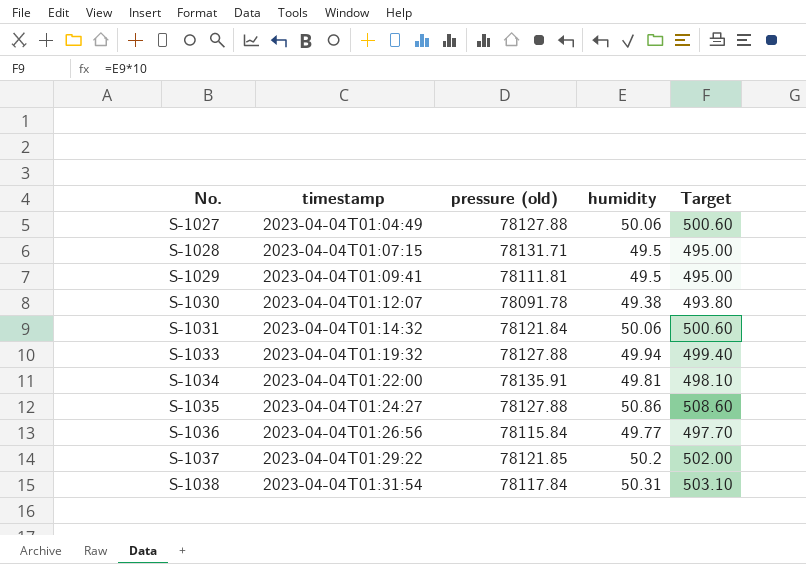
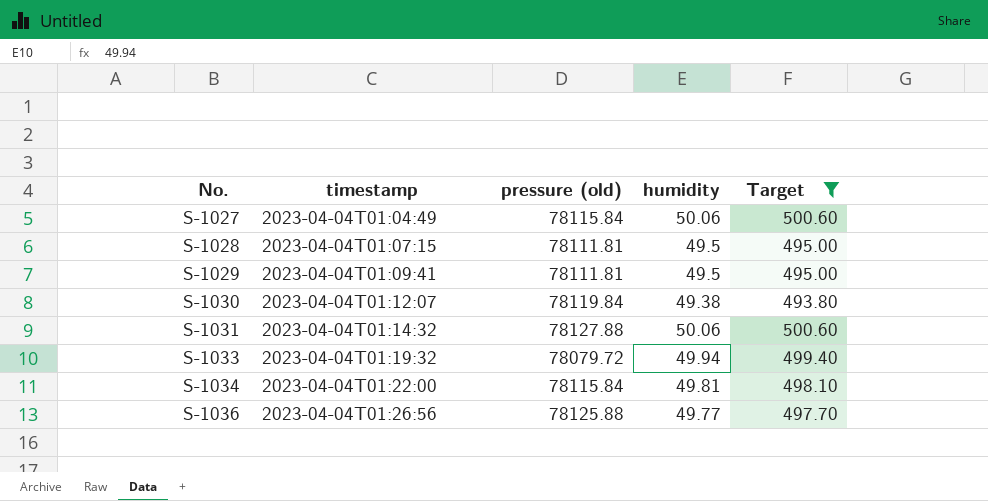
filter: none -> Target <= 500.60
S-1027 | pressure (old): 78127.88 -> 78115.84
S-1028 | pressure (old): 78131.71 -> 78111.81
S-1030 | pressure (old): 78091.78 -> 78119.84
S-1031 | pressure (old): 78121.84 -> 78127.88
S-1033 | pressure (old): 78127.88 -> 78079.72
S-1034 | pressure (old): 78135.91 -> 78115.84
S-1036 | pressure (old): 78115.84 -> 78125.88

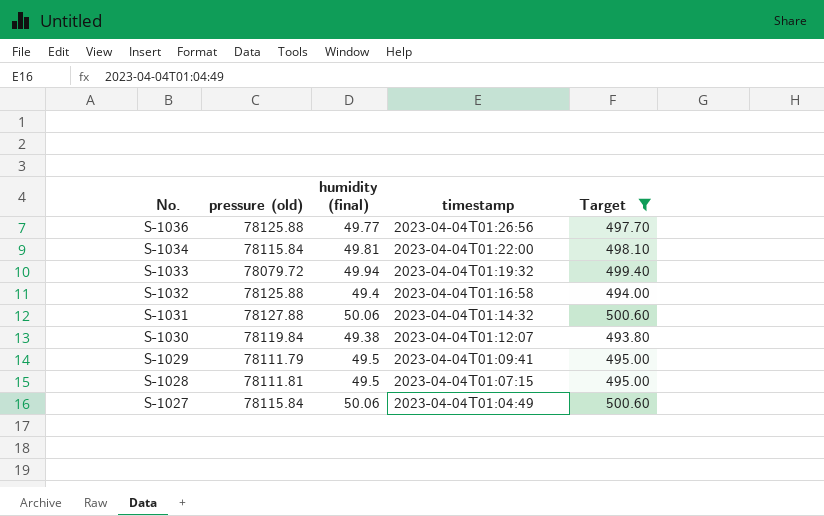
row order: No. ascending -> No. descending
column name: humidity -> humidity (final)
column timestamp | position: 2 -> 4
row S-1032: none -> 78125.88 | 49.4 | 2023-04-04T01:16:58 | 494.00
S-1029 | pressure (old): 78111.81 -> 78111.79

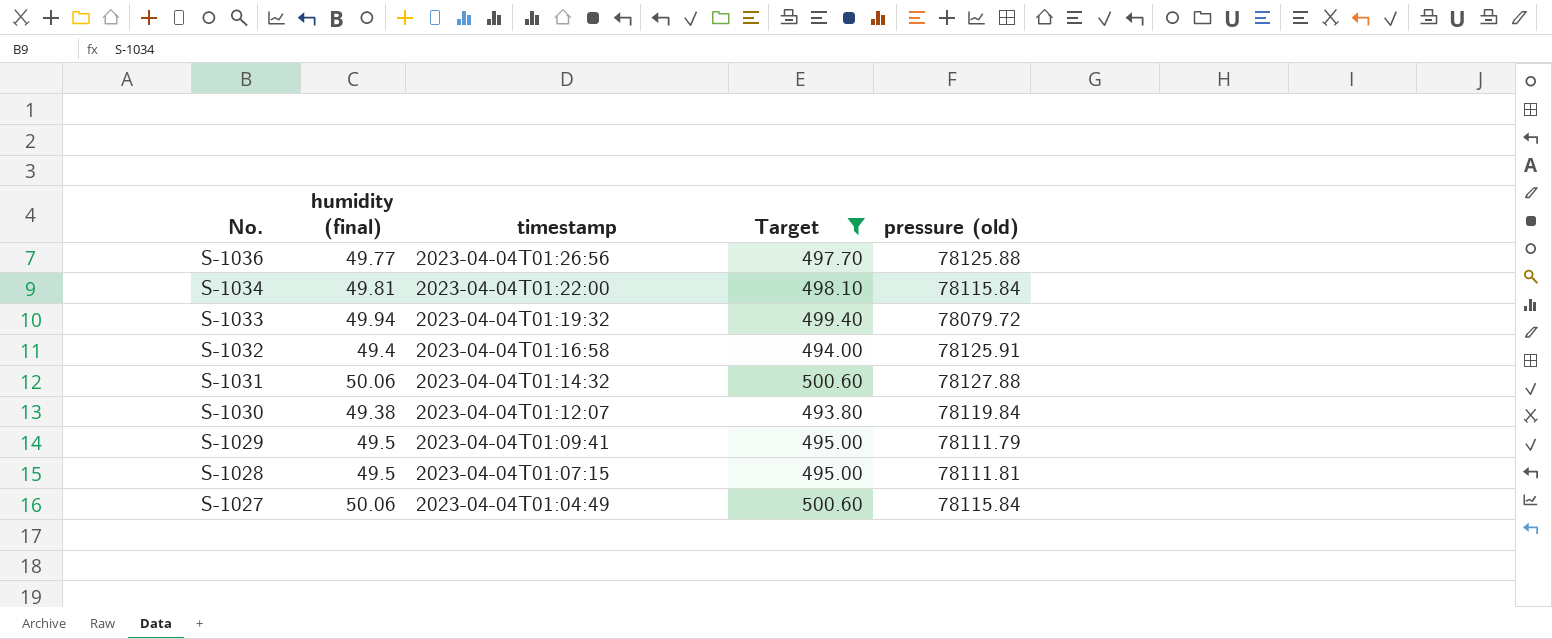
column pressure (old) | position: 2 -> 5
S-1032 | pressure (old): 78125.88 -> 78125.91

